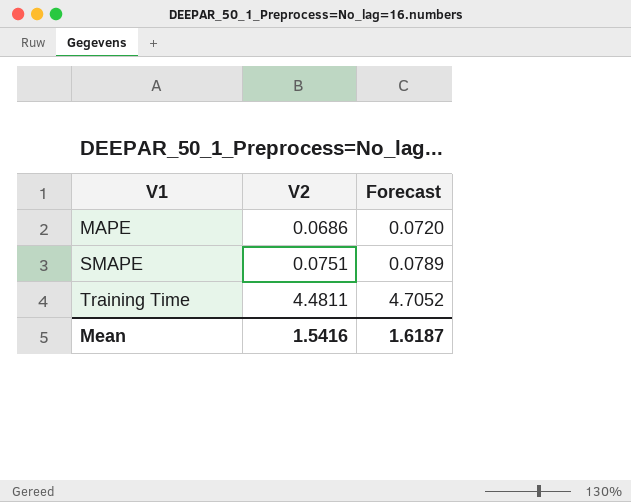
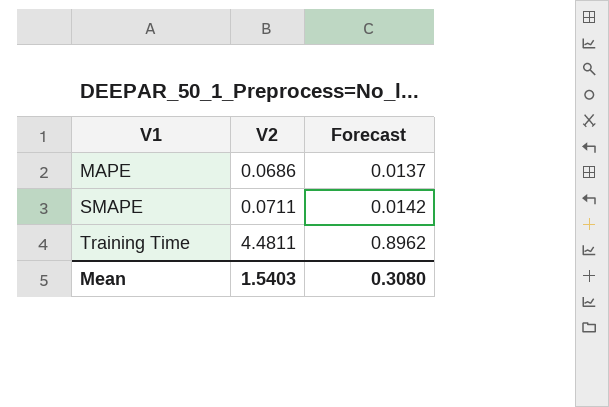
column Forecast | formula: [V2] * 1.05 -> [V2] * 0.2
SMAPE | V2: 0.0751 -> 0.0711
Mean | V2: 1.5416 -> 1.5403
Mean | Forecast: 1.6187 -> 0.3080

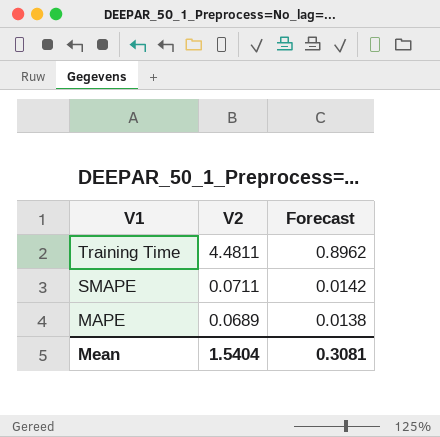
row order: V1 ascending -> V1 descending
MAPE | V2: 0.0686 -> 0.0689
MAPE | Forecast: 0.0137 -> 0.0138
Mean | V2: 1.5403 -> 1.5404
Mean | Forecast: 0.3080 -> 0.3081

